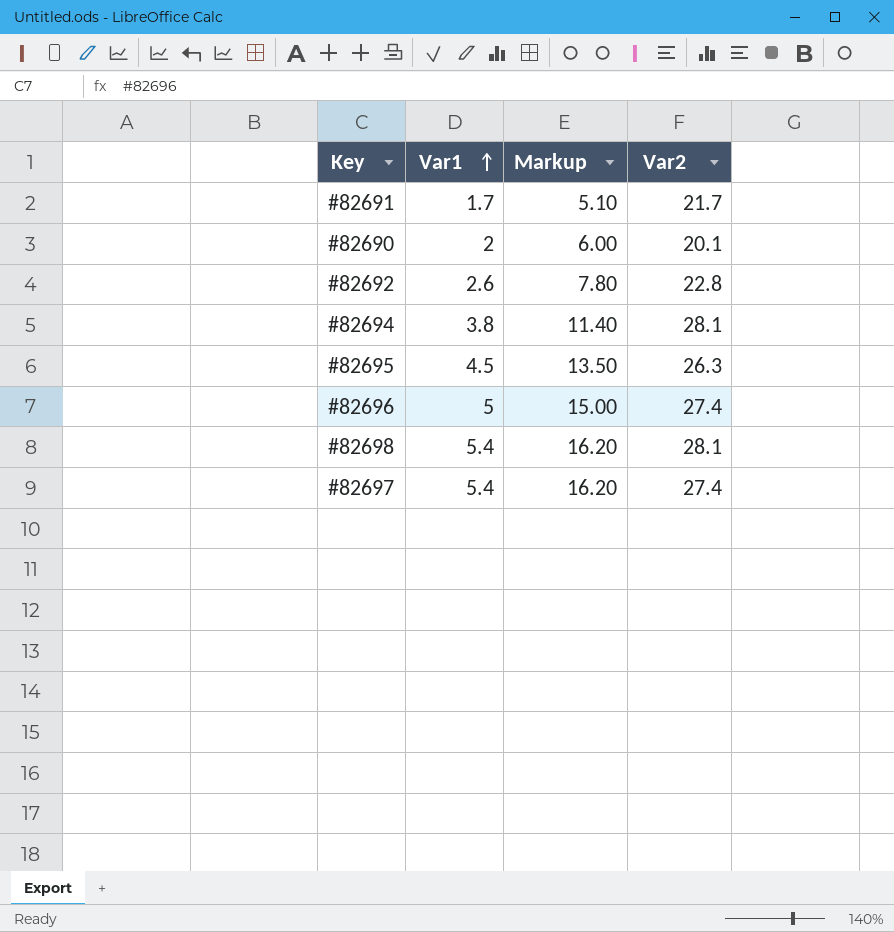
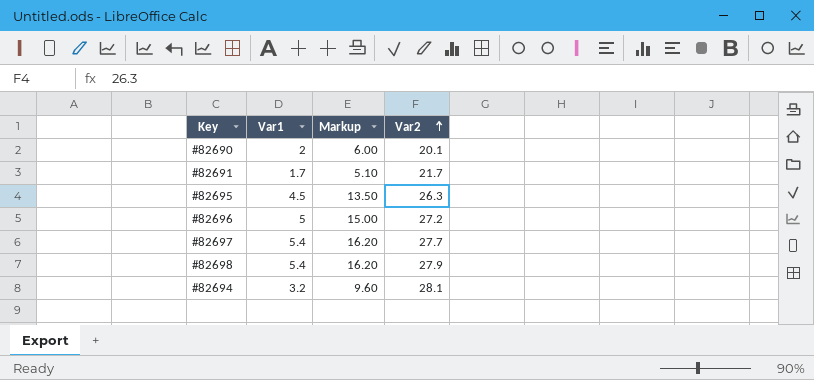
row order: Var1 ascending -> Var2 ascending
row #82692: 2.6 | 7.80 | 22.8 -> none
#82696 | Var2: 27.4 -> 27.2
#82697 | Var2: 27.4 -> 27.7
#82698 | Var2: 28.1 -> 27.9
#82694 | Var1: 3.8 -> 3.2
#82694 | Markup: 11.40 -> 9.60

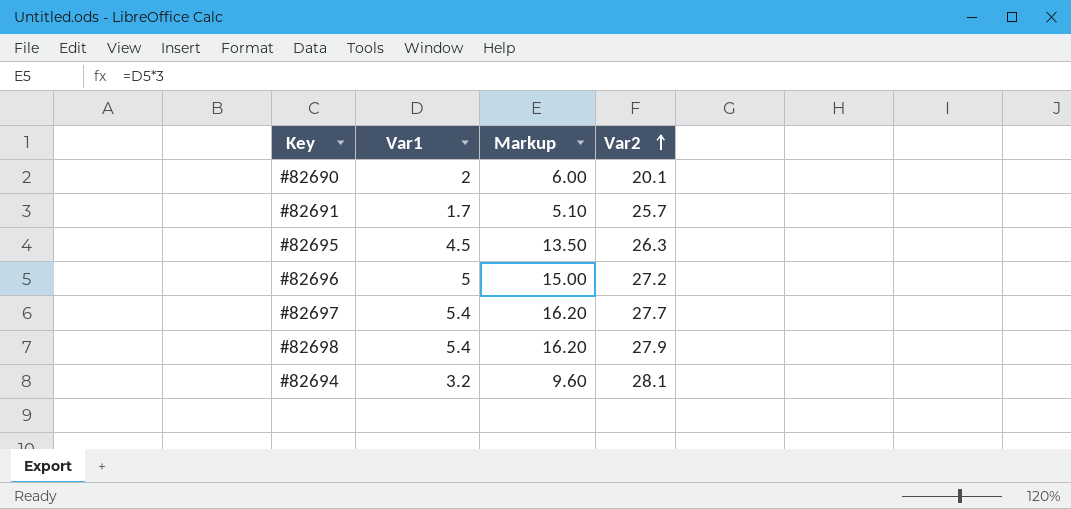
#82691 | Var2: 21.7 -> 25.7

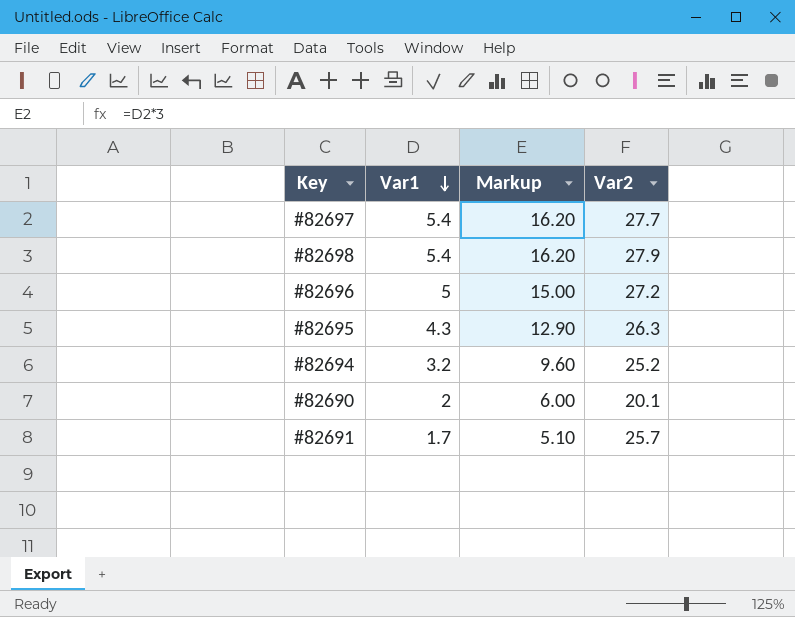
row order: Var2 ascending -> Var1 descending
#82695 | Var1: 4.5 -> 4.3
#82695 | Markup: 13.50 -> 12.90
#82694 | Var2: 28.1 -> 25.2

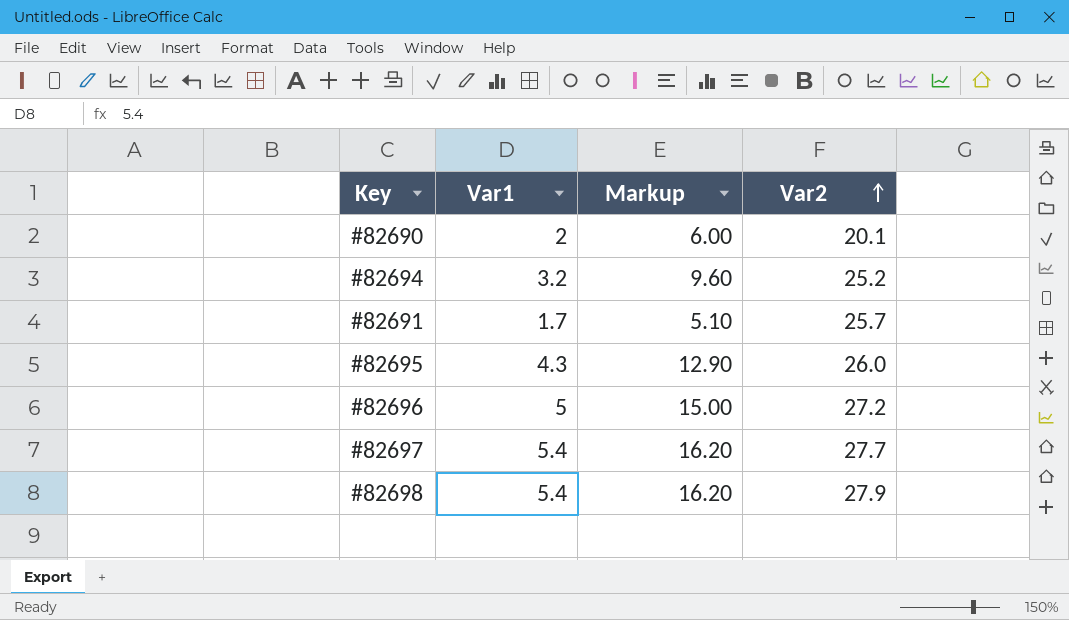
row order: Var1 descending -> Var2 ascending
#82695 | Var2: 26.3 -> 26.0

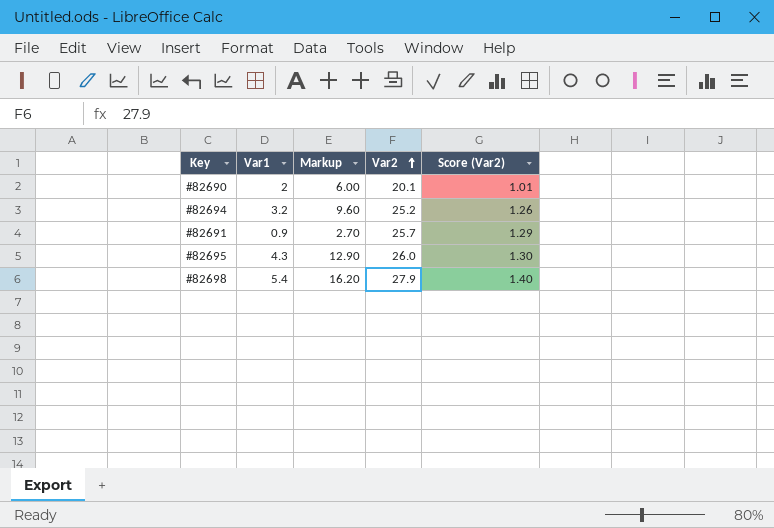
column Score (Var2) | formula: none -> [Var2] * 0.05
row #82696: 5 | 15.00 | 27.2 -> none
row #82697: 5.4 | 16.20 | 27.7 -> none
#82691 | Var1: 1.7 -> 0.9
#82691 | Markup: 5.10 -> 2.70

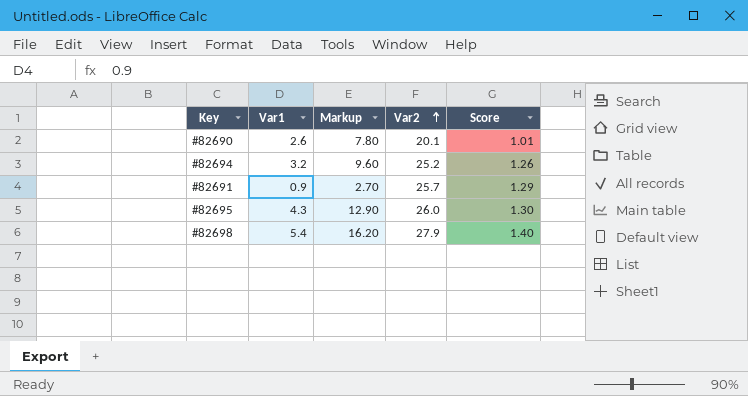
column name: Score (Var2) -> Score
#82690 | Var1: 2 -> 2.6
#82690 | Markup: 6.00 -> 7.80

